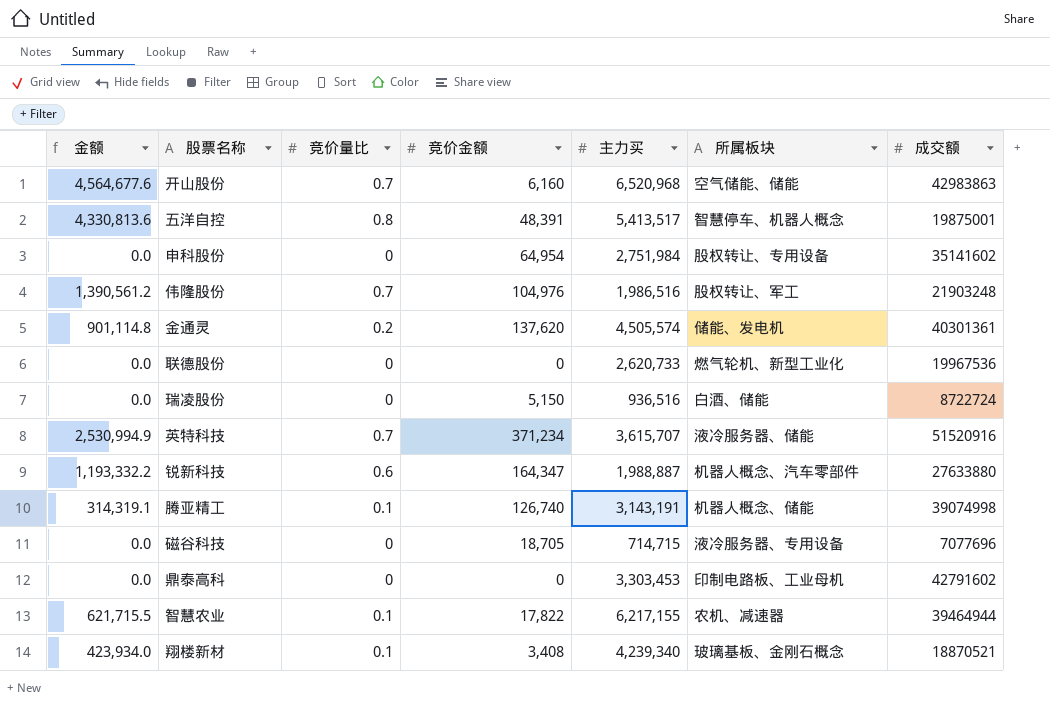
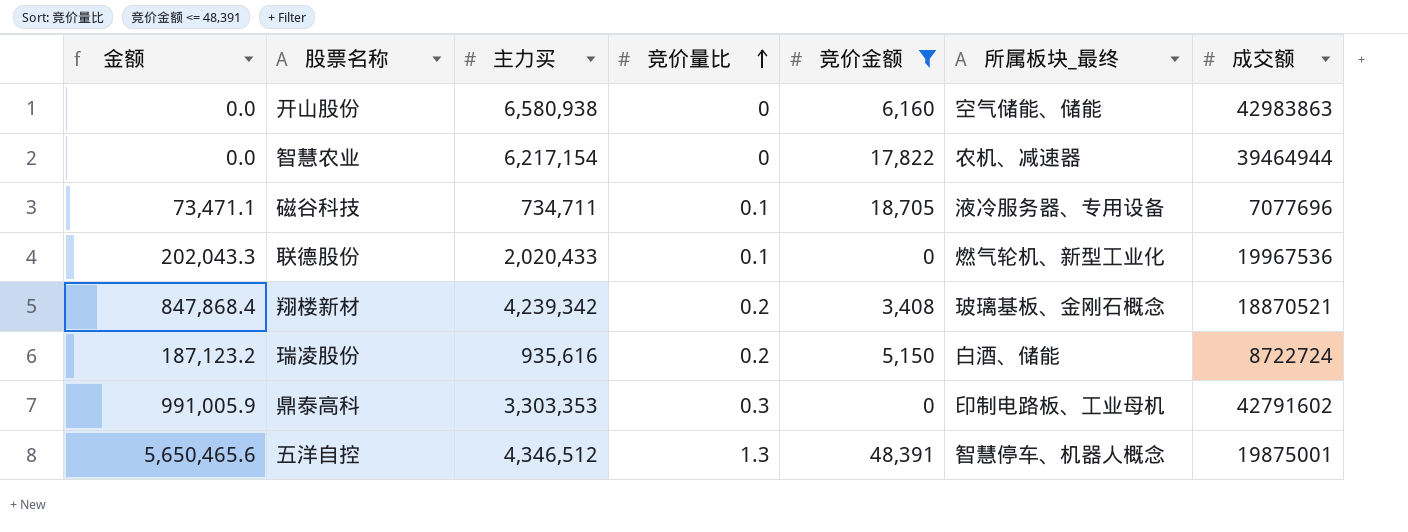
filter: none -> 竞价金额 <= 48,391
row order: none -> 竞价量比 ascending
column 主力买 | position: 5 -> 3
column name: 所属板块 -> 所属板块_最终
开山股份 | 金额: 4,564,677.6 -> 0.0
开山股份 | 主力买: 6,520,968 -> 6,580,938
开山股份 | 竞价量比: 0.7 -> 0
智慧农业 | 金额: 621,715.5 -> 0.0
智慧农业 | 主力买: 6,217,155 -> 6,217,154
智慧农业 | 竞价量比: 0.1 -> 0
磁谷科技 | 金额: 0.0 -> 73,471.1
磁谷科技 | 主力买: 714,715 -> 734,711
磁谷科技 | 竞价量比: 0 -> 0.1
联德股份 | 金额: 0.0 -> 202,043.3
联德股份 | 主力买: 2,620,733 -> 2,020,433
联德股份 | 竞价量比: 0 -> 0.1
翔楼新材 | 金额: 423,934.0 -> 847,868.4
翔楼新材 | 主力买: 4,239,340 -> 4,239,342
翔楼新材 | 竞价量比: 0.1 -> 0.2
瑞凌股份 | 金额: 0.0 -> 187,123.2
瑞凌股份 | 主力买: 936,516 -> 935,616
瑞凌股份 | 竞价量比: 0 -> 0.2
鼎泰高科 | 金额: 0.0 -> 991,005.9
鼎泰高科 | 主力买: 3,303,453 -> 3,303,353
鼎泰高科 | 竞价量比: 0 -> 0.3
五洋自控 | 金额: 4,330,813.6 -> 5,650,465.6
五洋自控 | 主力买: 5,413,517 -> 4,346,512
五洋自控 | 竞价量比: 0.8 -> 1.3

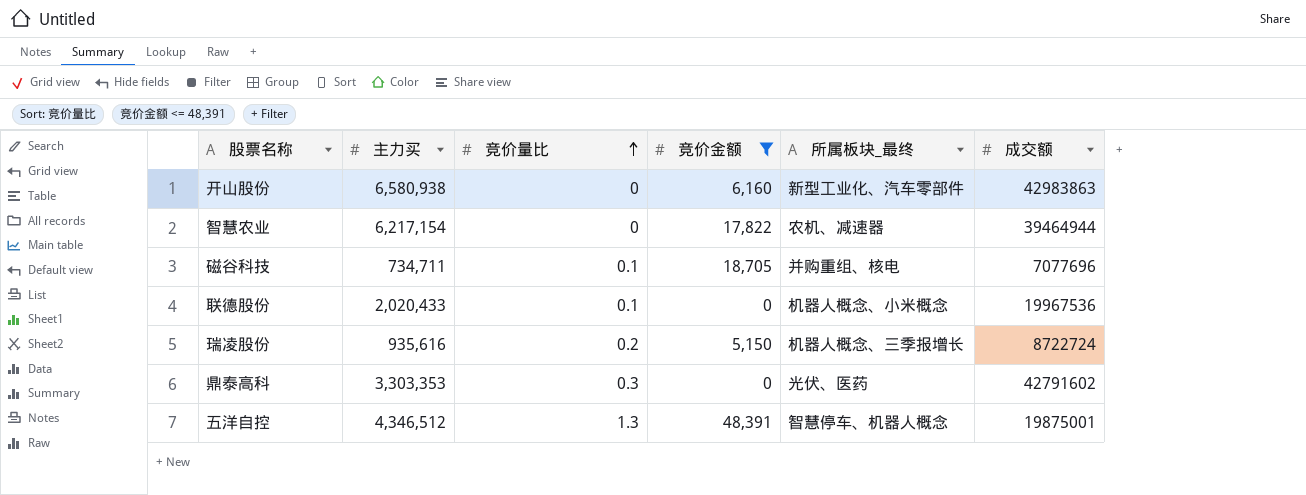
column 金额 | formula: [主力买] * [竞价量比] -> none
row 翔楼新材: 847,868.4 | 4,239,342 | 0.2 | 3,408 | 玻璃基板、金刚石概念 | 18870521 -> none
开山股份 | 所属板块_最终: 空气储能、储能 -> 新型工业化、汽车零部件
磁谷科技 | 所属板块_最终: 液冷服务器、专用设备 -> 并购重组、核电
联德股份 | 所属板块_最终: 燃气轮机、新型工业化 -> 机器人概念、小米概念
瑞凌股份 | 所属板块_最终: 白酒、储能 -> 机器人概念、三季报增长
鼎泰高科 | 所属板块_最终: 印制电路板、工业母机 -> 光伏、医药

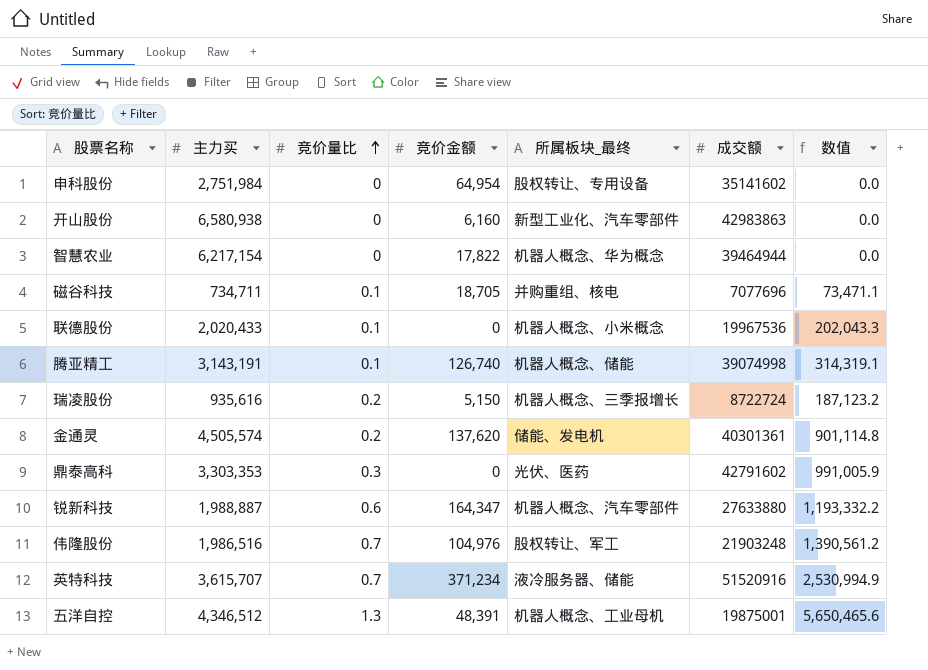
filter: 竞价金额 <= 48,391 -> none
column 数值 | formula: none -> [主力买] * [竞价量比]
智慧农业 | 所属板块_最终: 农机、减速器 -> 机器人概念、华为概念
五洋自控 | 所属板块_最终: 智慧停车、机器人概念 -> 机器人概念、工业母机

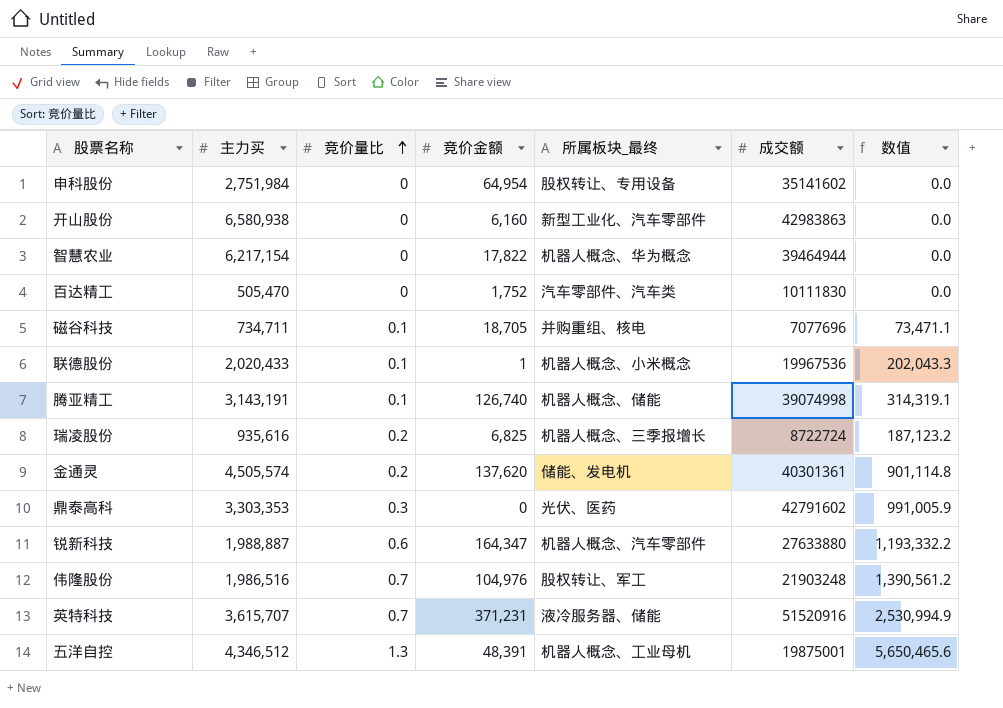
row 百达精工: none -> 505,470 | 0 | 1,752 | 汽车零部件、汽车类 | 10111830 | 0.0
联德股份 | 竞价金额: 0 -> 1
瑞凌股份 | 竞价金额: 5,150 -> 6,825
英特科技 | 竞价金额: 371,234 -> 371,231

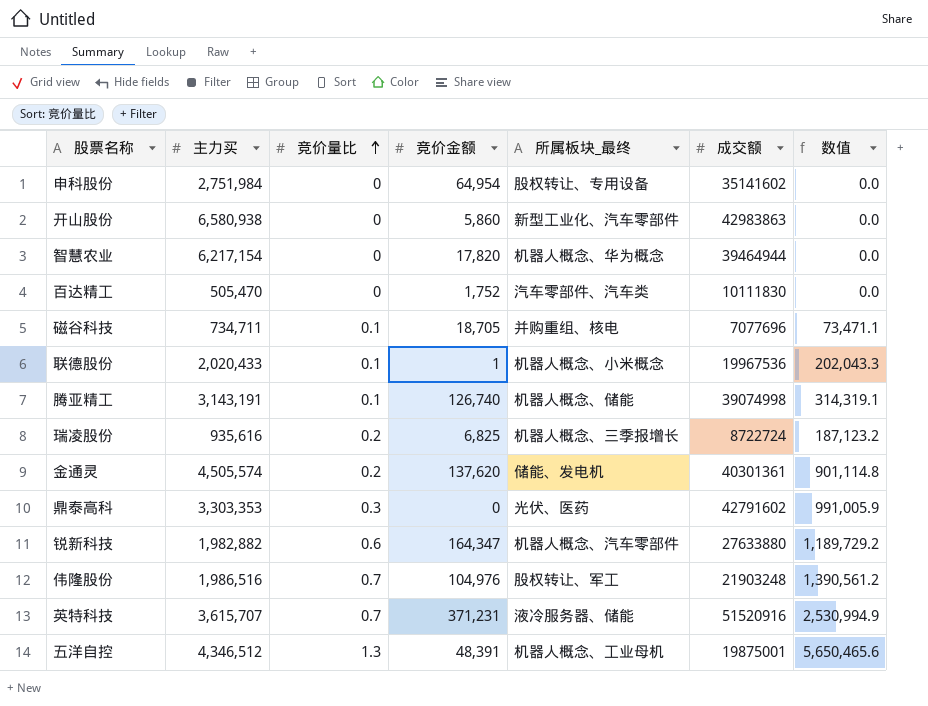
开山股份 | 竞价金额: 6,160 -> 5,860
智慧农业 | 竞价金额: 17,822 -> 17,820
锐新科技 | 主力买: 1,988,887 -> 1,982,882
锐新科技 | 数值: 1,193,332.2 -> 1,189,729.2

